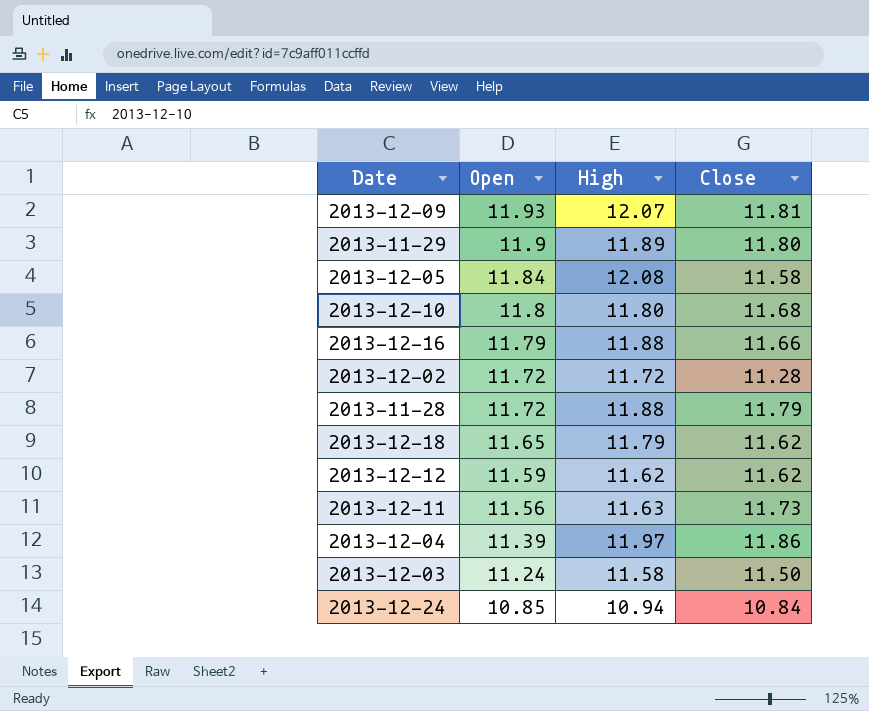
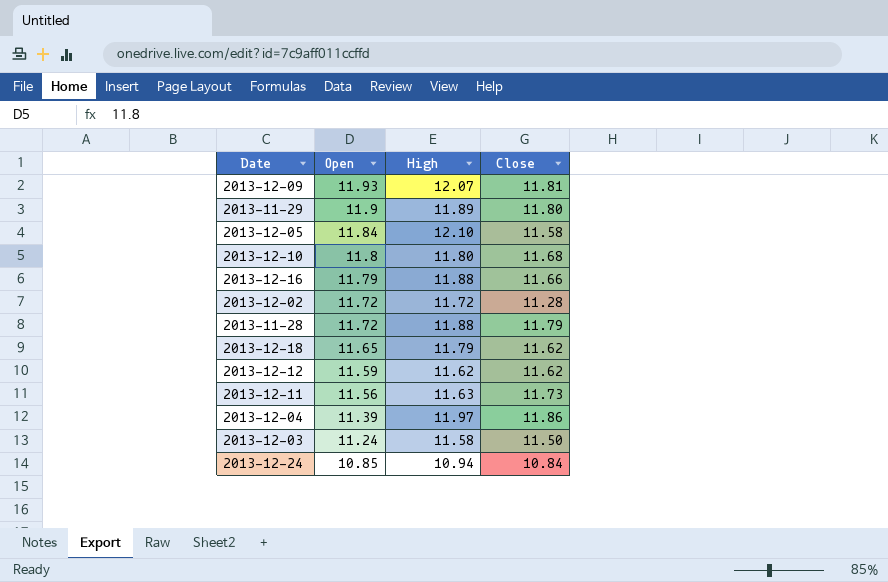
2013-12-05 | High: 12.08 -> 12.10

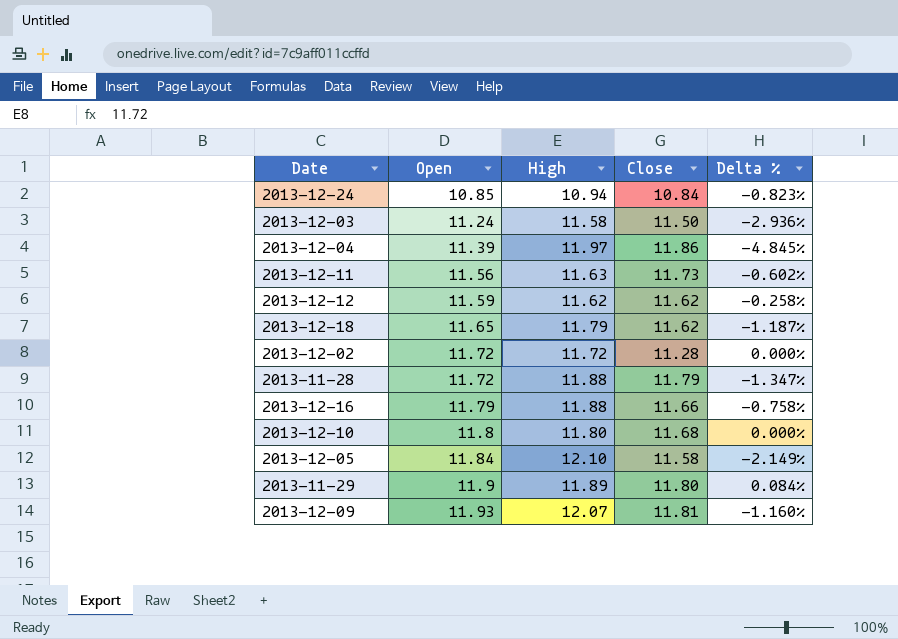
row order: Open descending -> Open ascending
column Delta % | formula: none -> ([Open] - [High]) / [High]

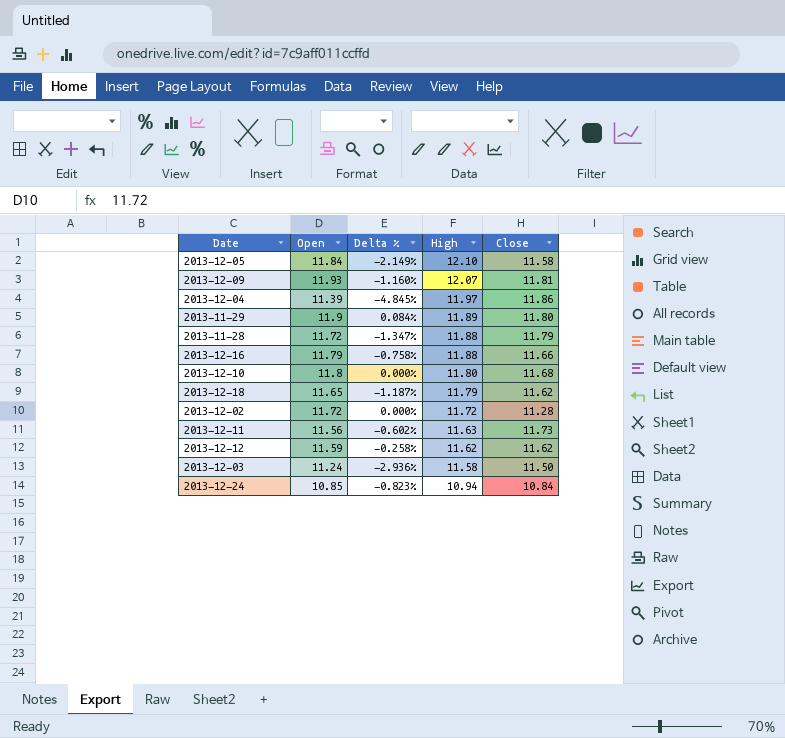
row order: Open ascending -> High descending
column Delta % | position: 5 -> 3

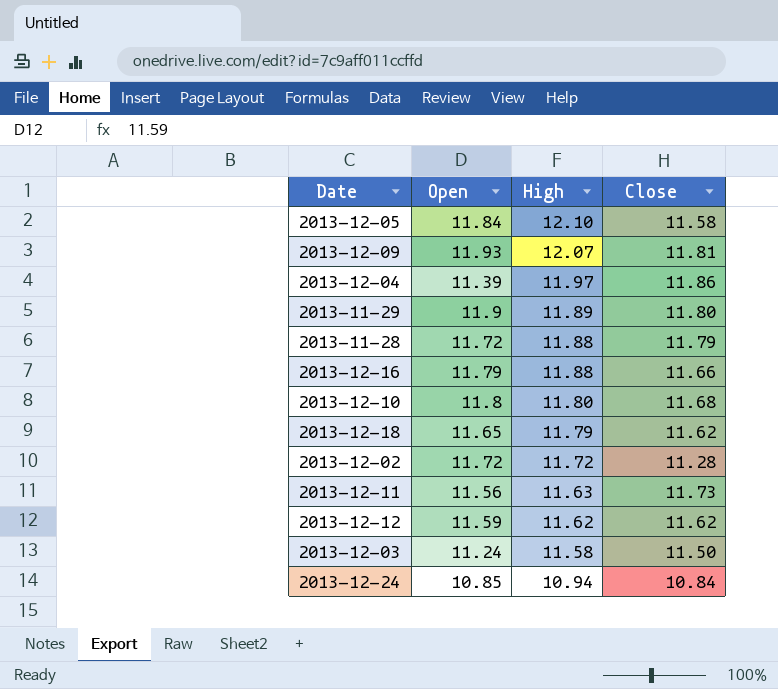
column Delta % | formula: ([Open] - [High]) / [High] -> none

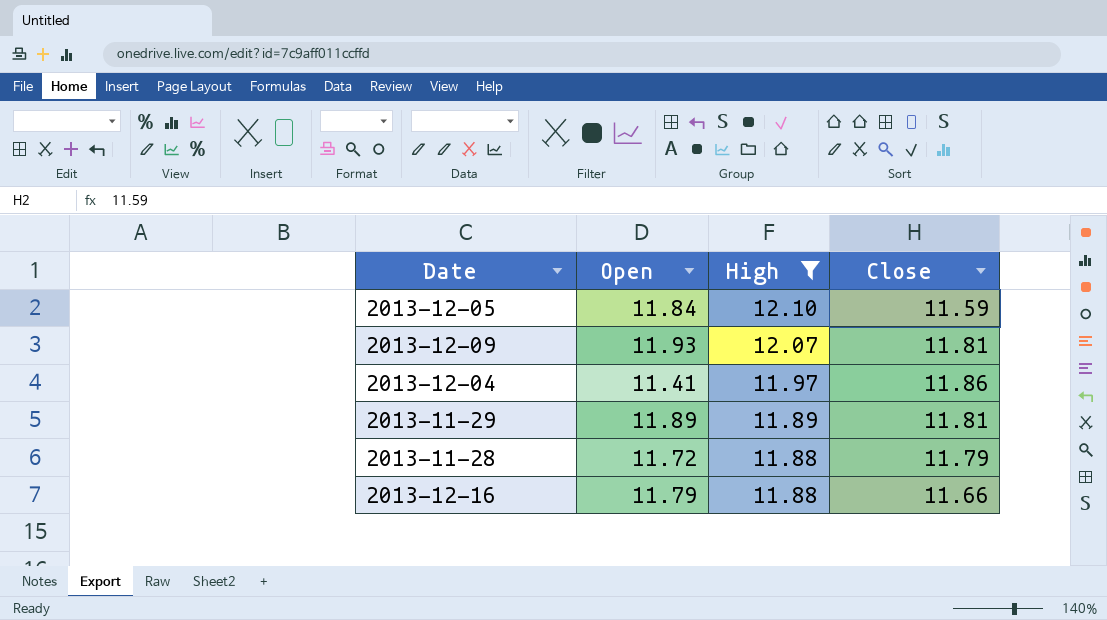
filter: none -> High >= 11.88
2013-12-05 | Close: 11.58 -> 11.59
2013-12-04 | Open: 11.39 -> 11.41
2013-11-29 | Open: 11.9 -> 11.89
2013-11-29 | Close: 11.80 -> 11.81

